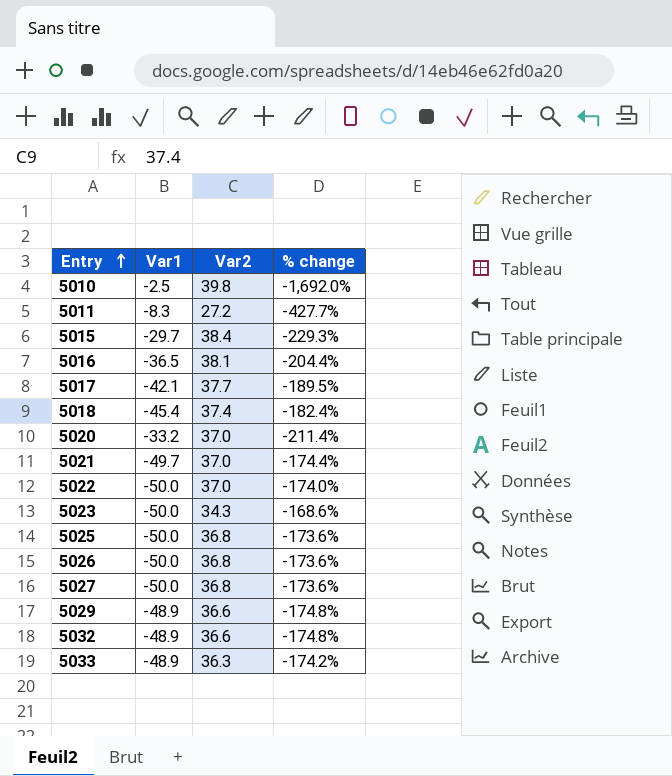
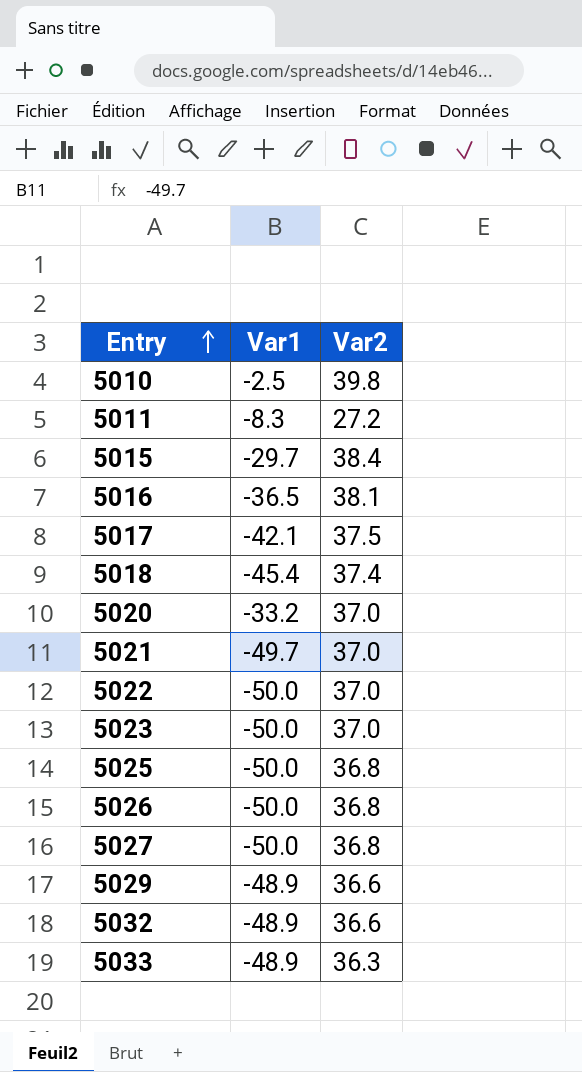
column % change | formula: ([Var2] - [Var1]) / [Var1] -> none
5017 | Var2: 37.7 -> 37.5
5023 | Var2: 34.3 -> 37.0

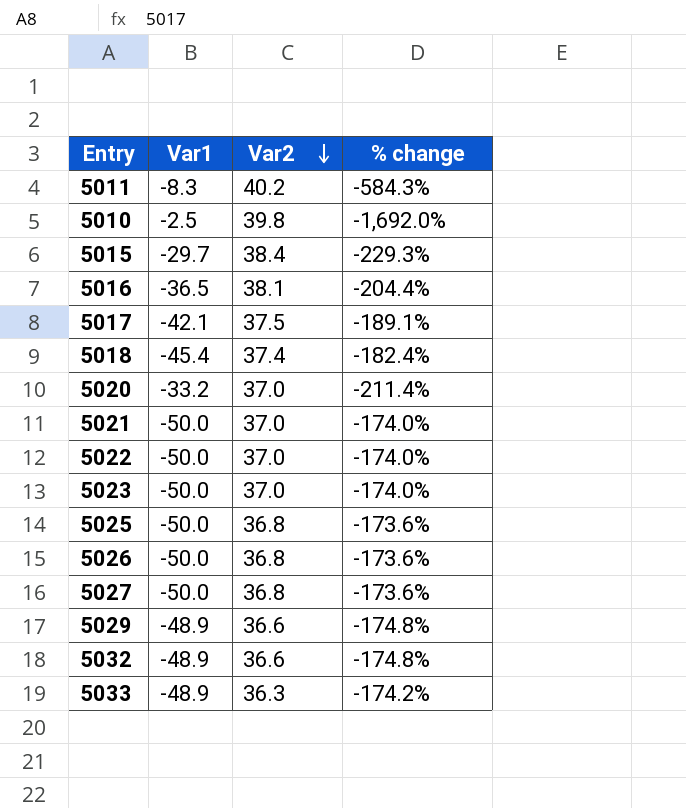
row order: Entry ascending -> Var2 descending
column % change | formula: none -> ([Var2] - [Var1]) / [Var1]
5011 | Var2: 27.2 -> 40.2
5021 | Var1: -49.7 -> -50.0

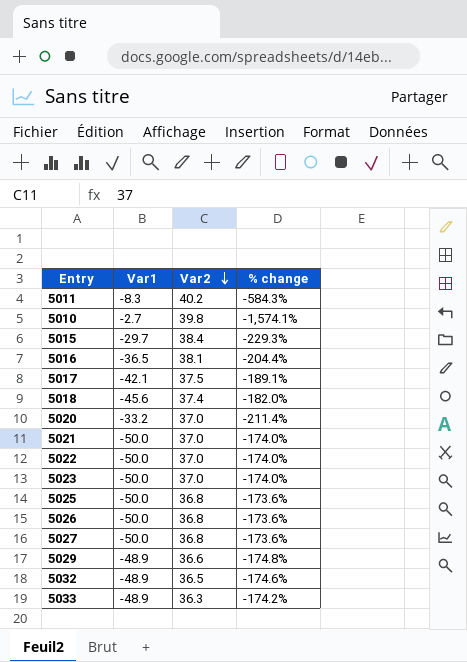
5010 | Var1: -2.5 -> -2.7
5010 | % change: -1,692.0% -> -1,574.1%
5018 | Var1: -45.4 -> -45.6
5018 | % change: -182.4% -> -182.0%
5032 | Var2: 36.6 -> 36.5
5032 | % change: -174.8% -> -174.6%

